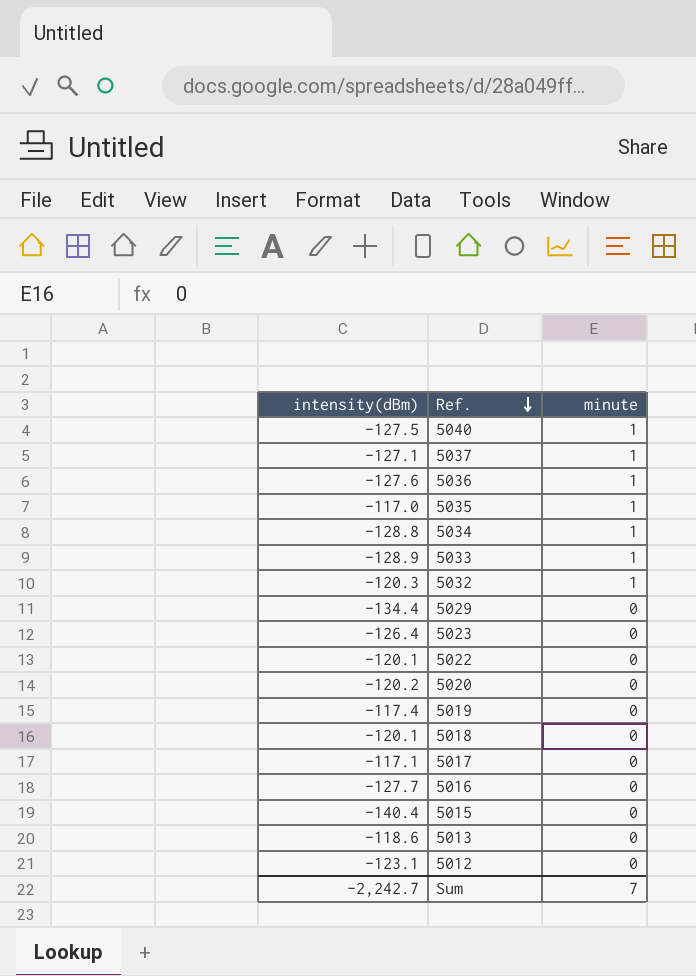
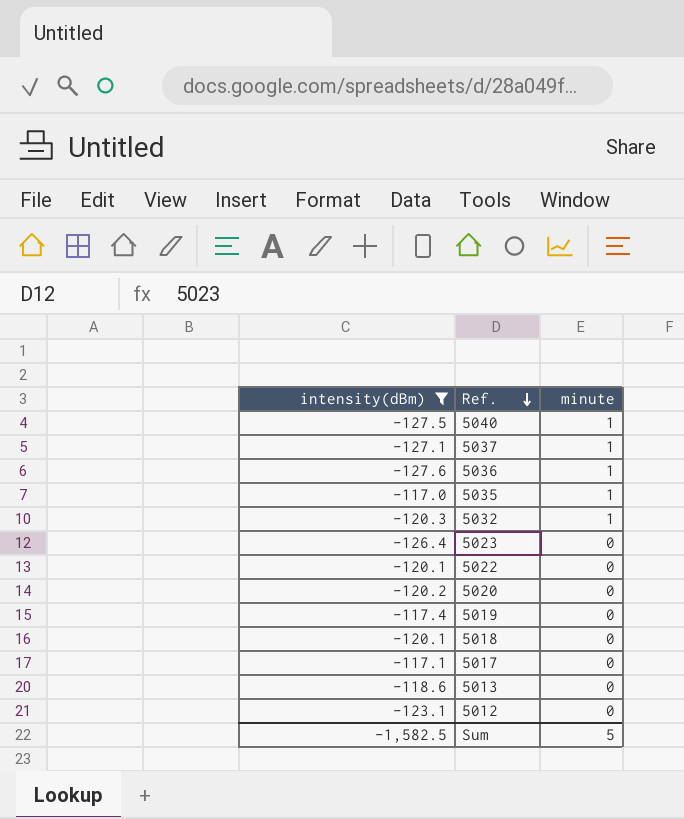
filter: none -> intensity(dBm) >= -127.6
Sum | intensity(dBm): -2,242.7 -> -1,582.5
Sum | minute: 7 -> 5

